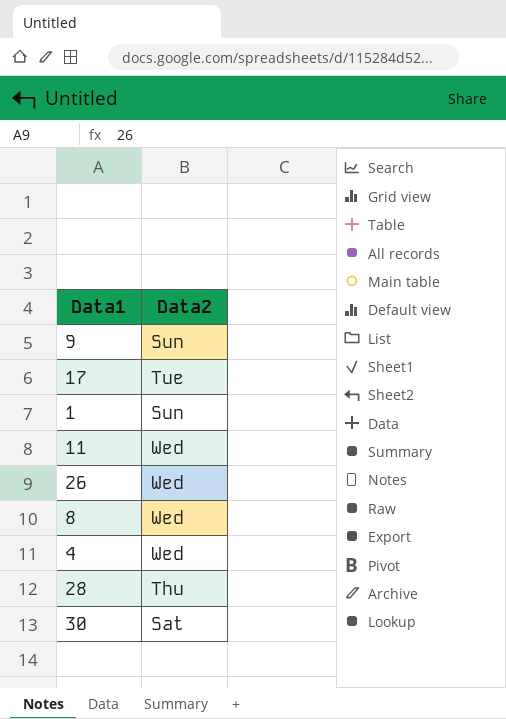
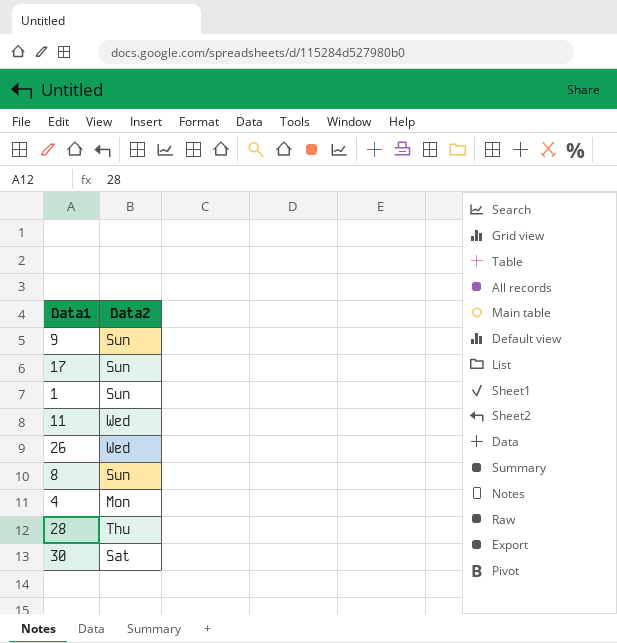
17 | Data2: Tue -> Sun
8 | Data2: Wed -> Sun
4 | Data2: Wed -> Mon

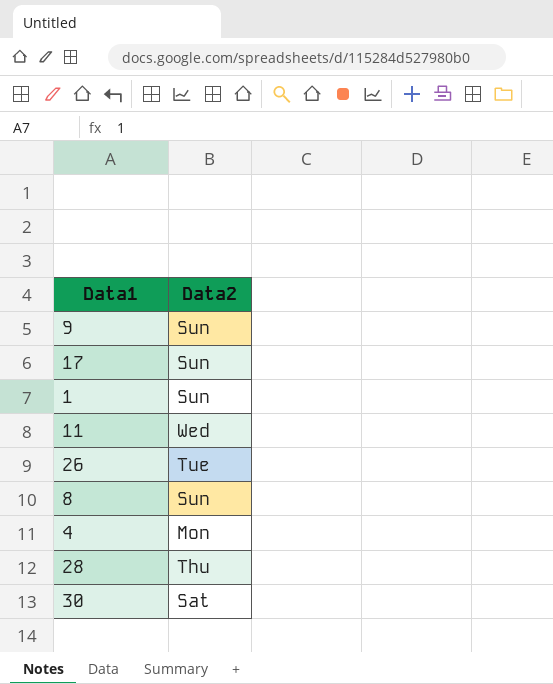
26 | Data2: Wed -> Tue

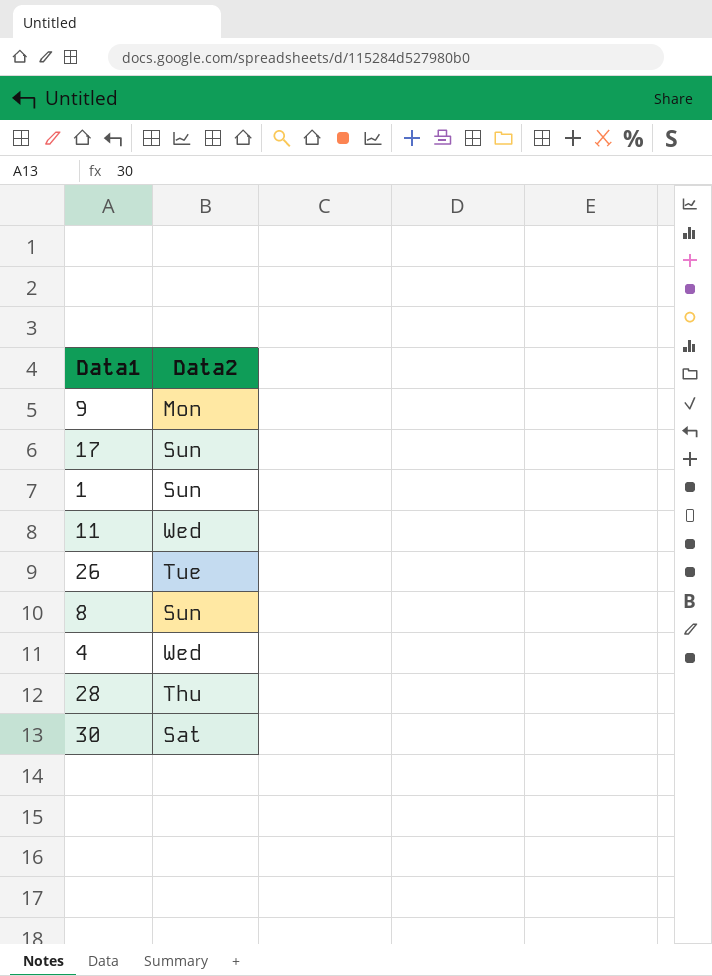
9 | Data2: Sun -> Mon
4 | Data2: Mon -> Wed

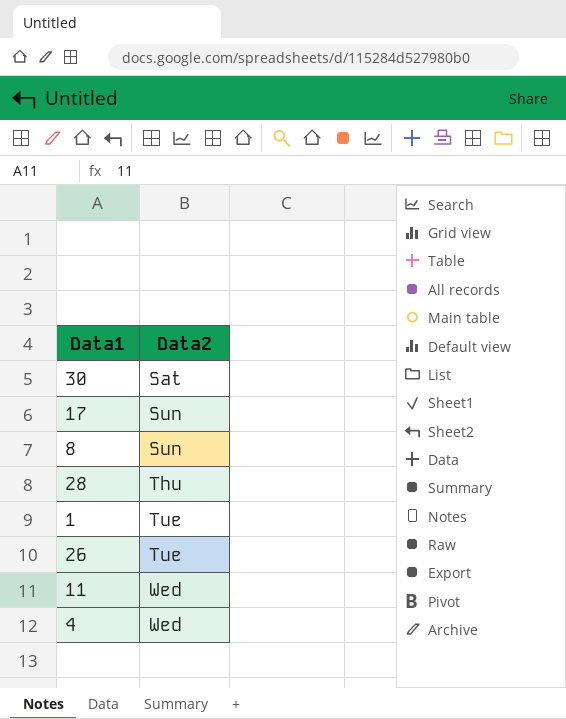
row order: none -> Data2 ascending
row 9: Mon -> none
1 | Data2: Sun -> Tue

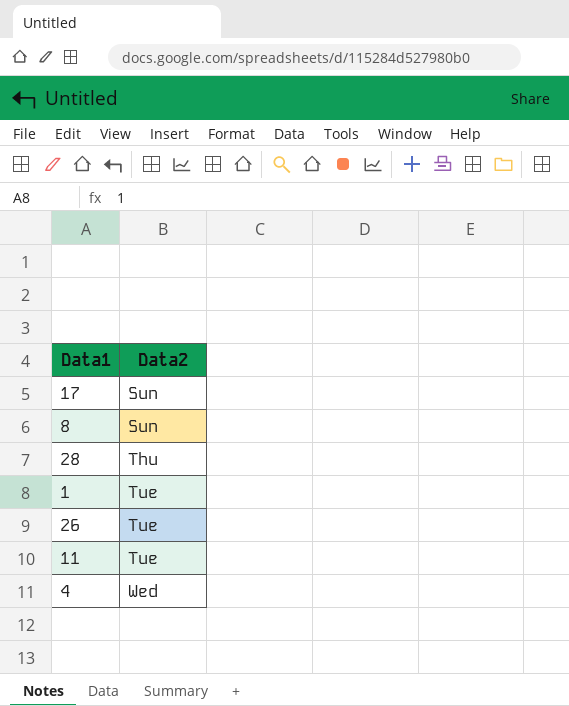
row 30: Sat -> none
11 | Data2: Wed -> Tue

